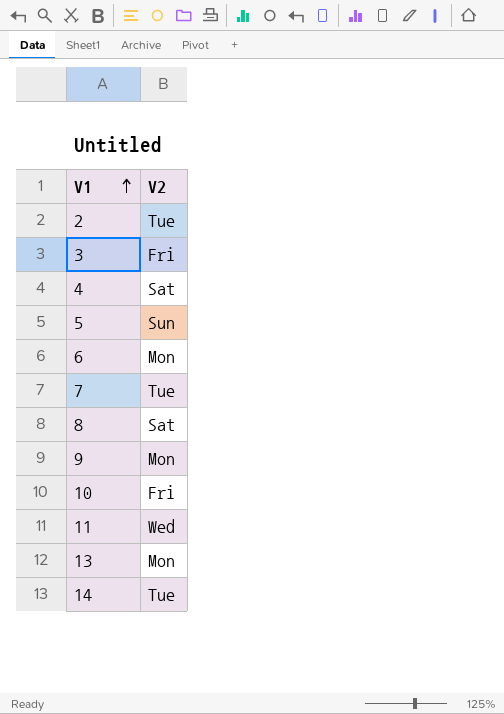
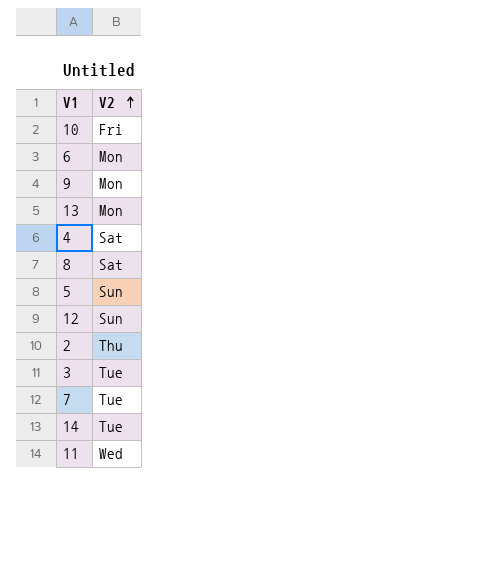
row order: V1 ascending -> V2 ascending
row 12: none -> Sun
2 | V2: Tue -> Thu
3 | V2: Fri -> Tue

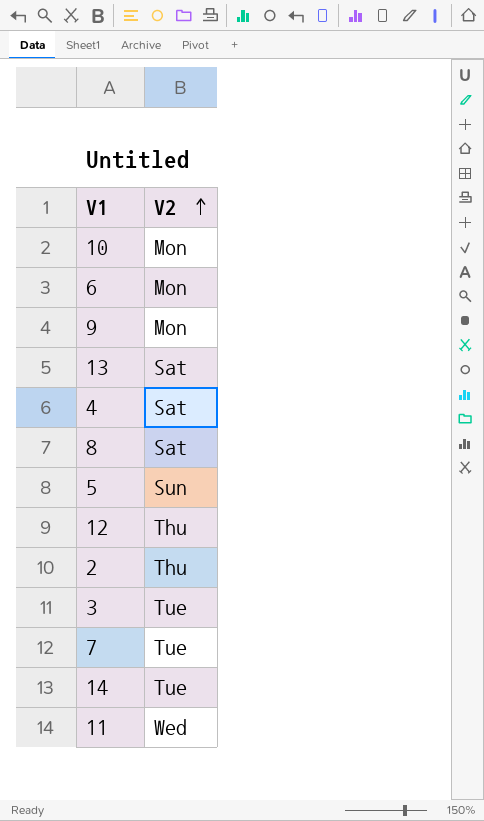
10 | V2: Fri -> Mon
13 | V2: Mon -> Sat
12 | V2: Sun -> Thu

